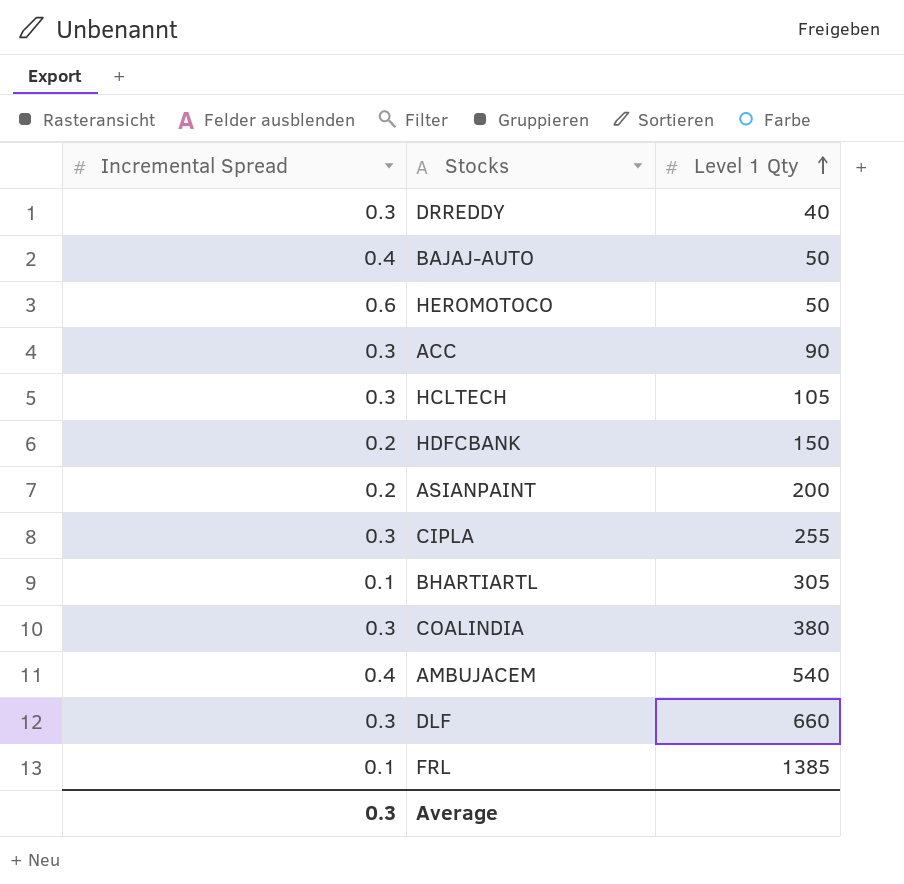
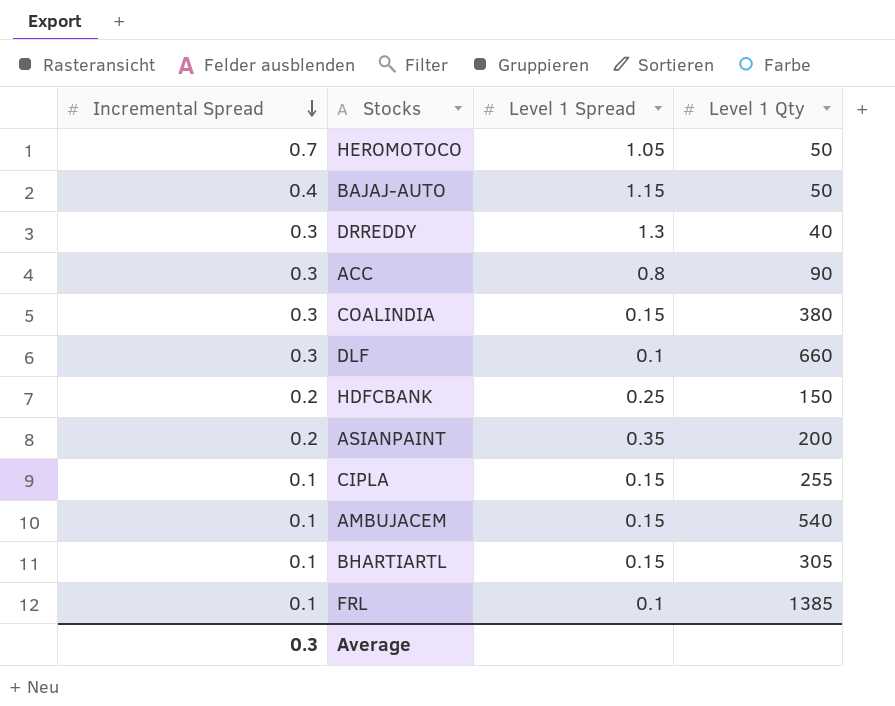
row order: Level 1 Qty ascending -> Incremental Spread descending
column Level 1 Spread | position: none -> 3
row HCLTECH: 0.3 | 105 -> none
HEROMOTOCO | Incremental Spread: 0.6 -> 0.7
CIPLA | Incremental Spread: 0.3 -> 0.1
AMBUJACEM | Incremental Spread: 0.4 -> 0.1

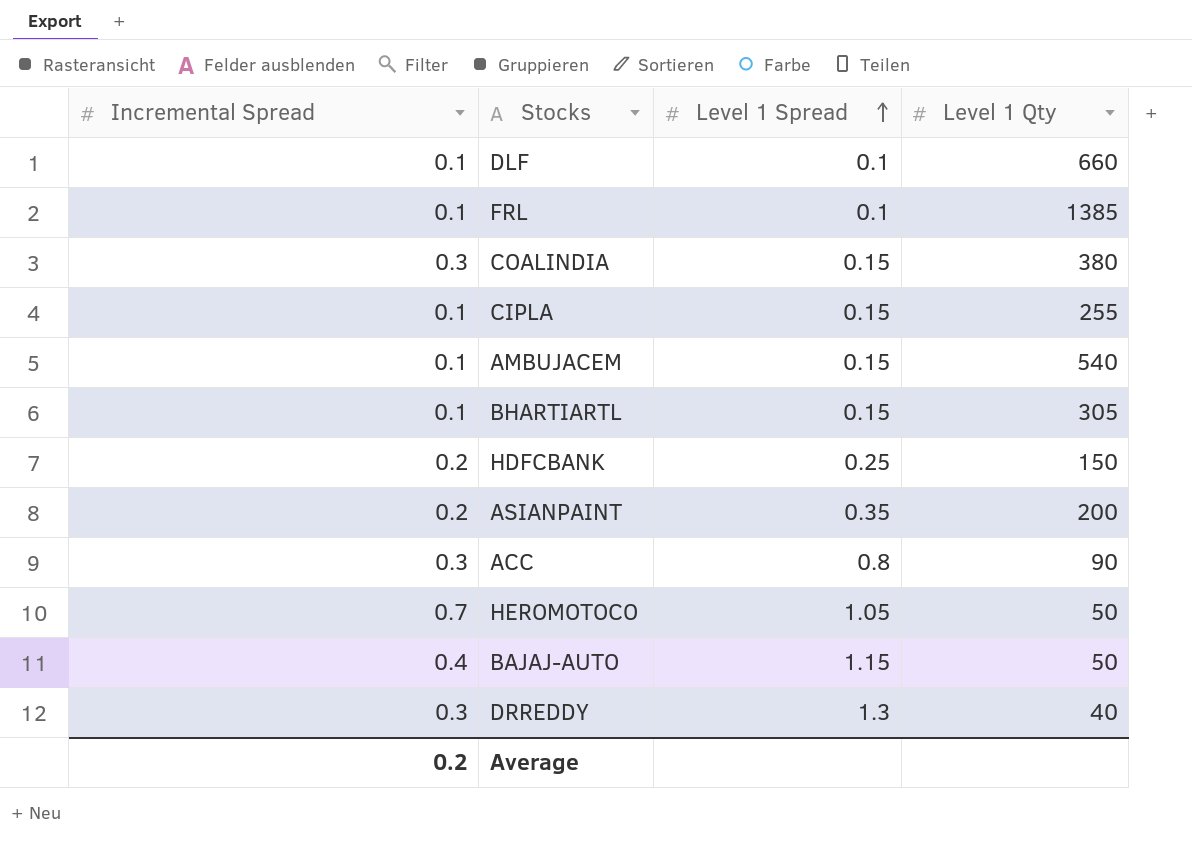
row order: Incremental Spread descending -> Level 1 Spread ascending
DLF | Incremental Spread: 0.3 -> 0.1
Average | Incremental Spread: 0.3 -> 0.2

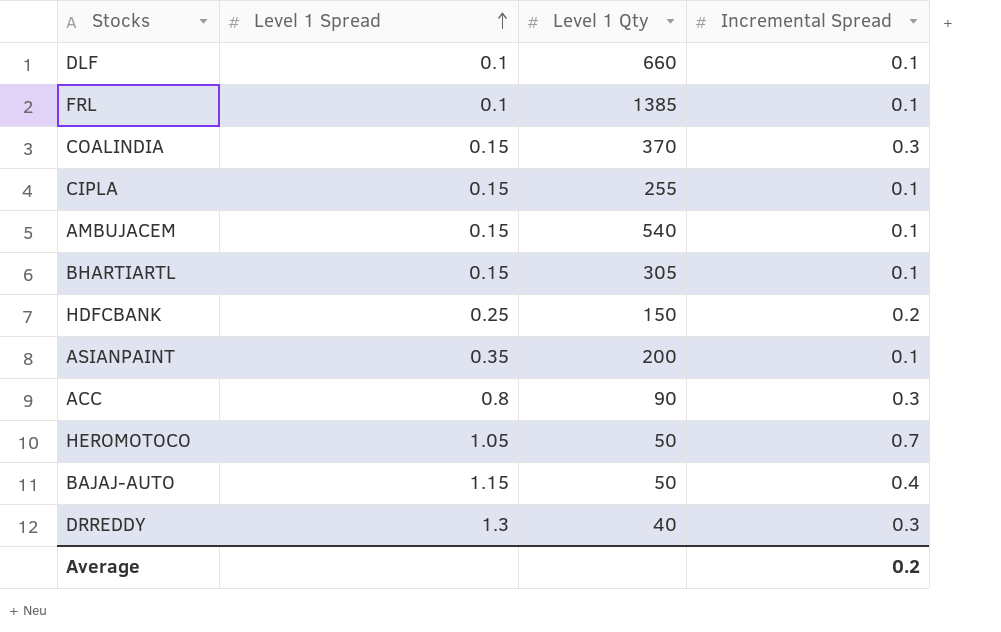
column Incremental Spread | position: 1 -> 4
COALINDIA | Level 1 Qty: 380 -> 370
ASIANPAINT | Incremental Spread: 0.2 -> 0.1

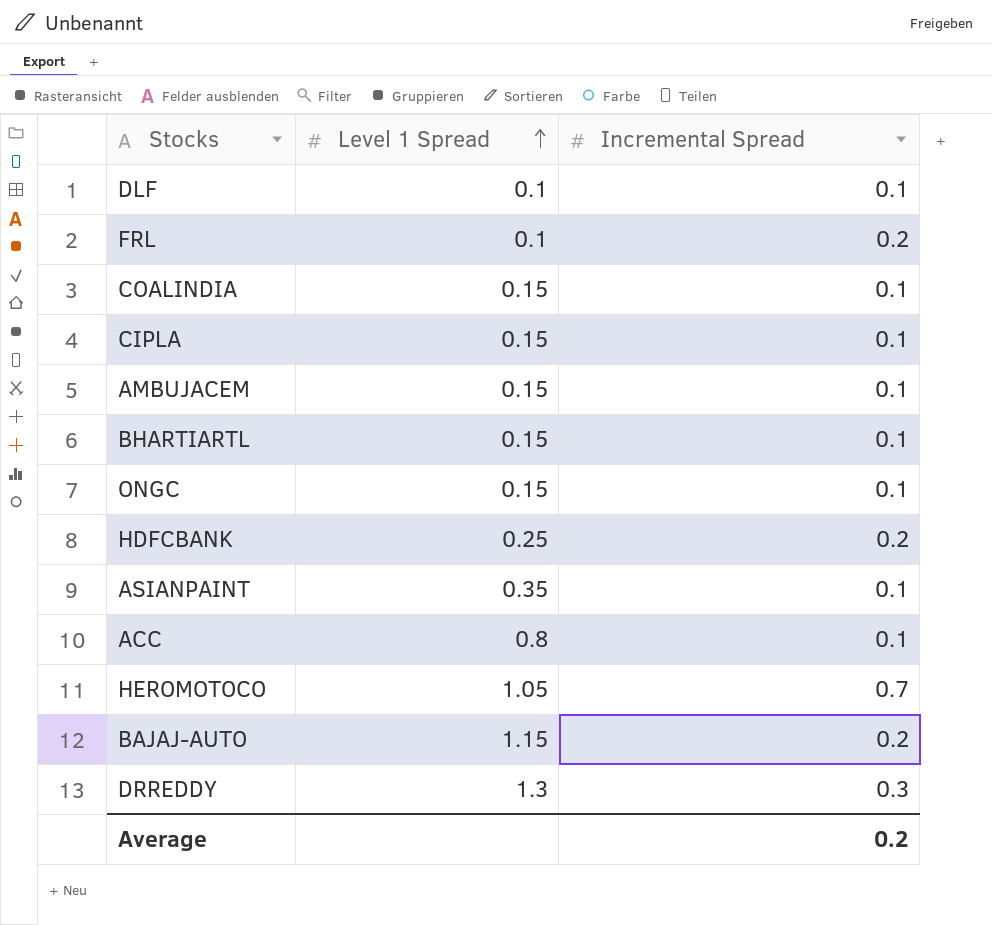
column Level 1 Qty | position: 3 -> none
FRL | Incremental Spread: 0.1 -> 0.2
COALINDIA | Incremental Spread: 0.3 -> 0.1
row ONGC: none -> 0.15 | 0.1
ACC | Incremental Spread: 0.3 -> 0.1
BAJAJ-AUTO | Incremental Spread: 0.4 -> 0.2

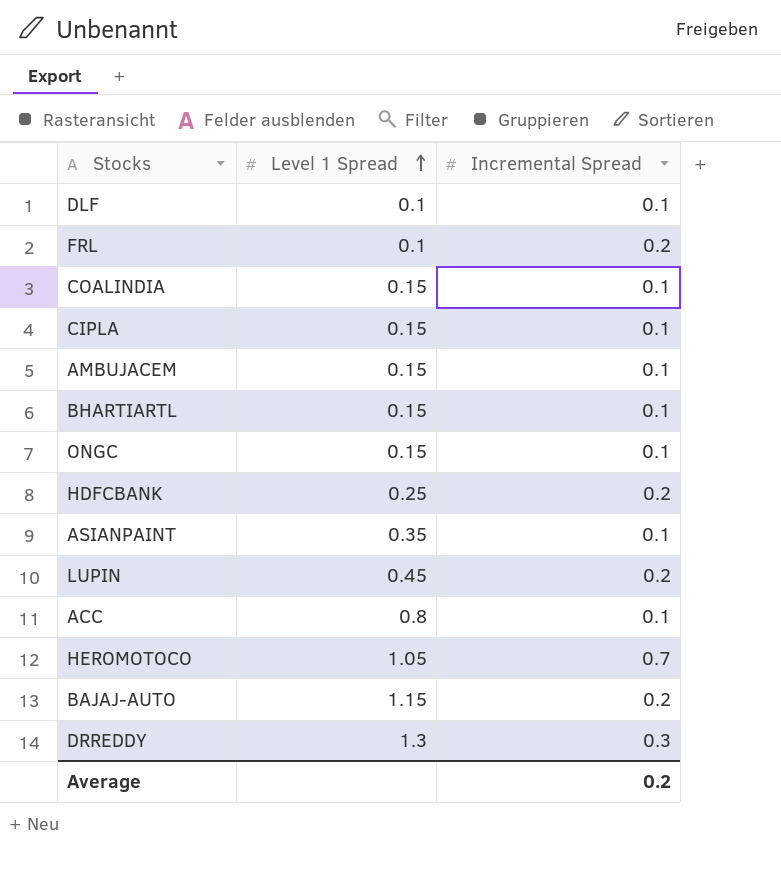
row LUPIN: none -> 0.45 | 0.2

